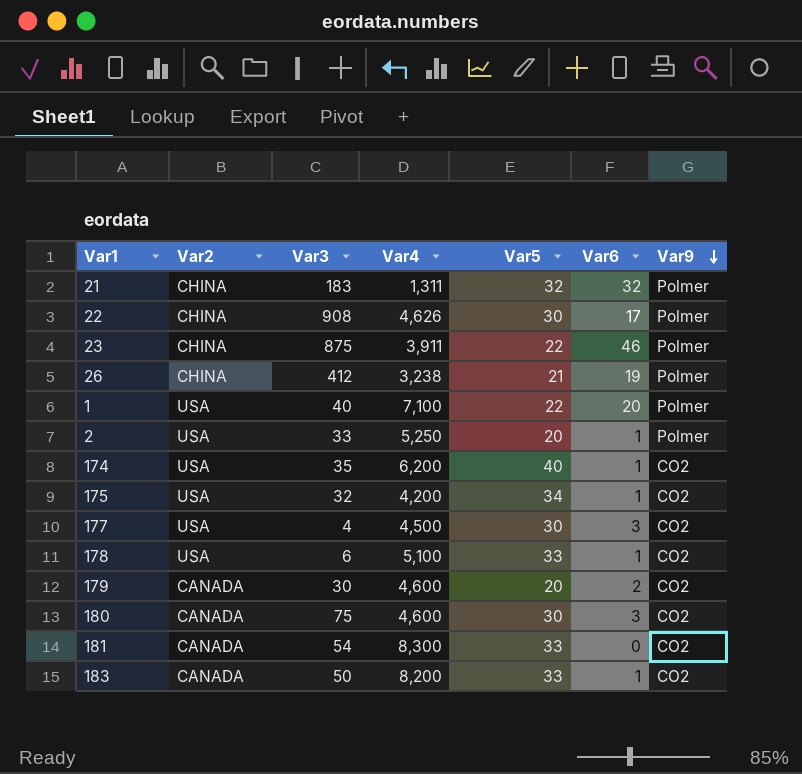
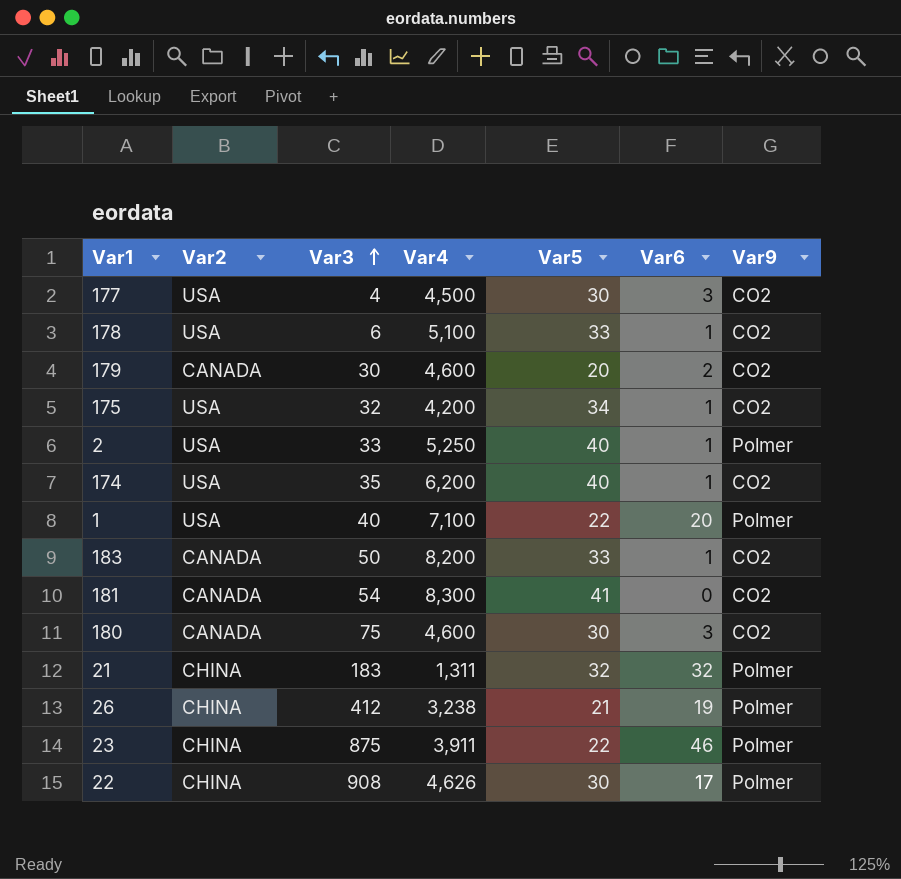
row order: Var9 descending -> Var3 ascending
2 | Var5: 20 -> 40
181 | Var5: 33 -> 41

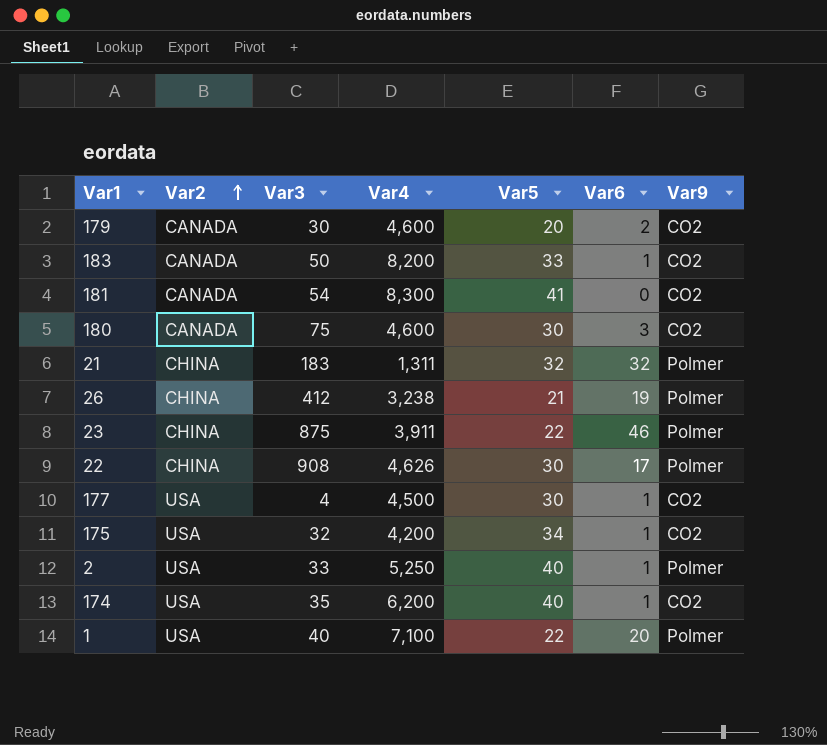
row order: Var3 ascending -> Var2 ascending
row 178: USA | 6 | 5,100 | 33 | 1 | CO2 -> none
177 | Var6: 3 -> 1

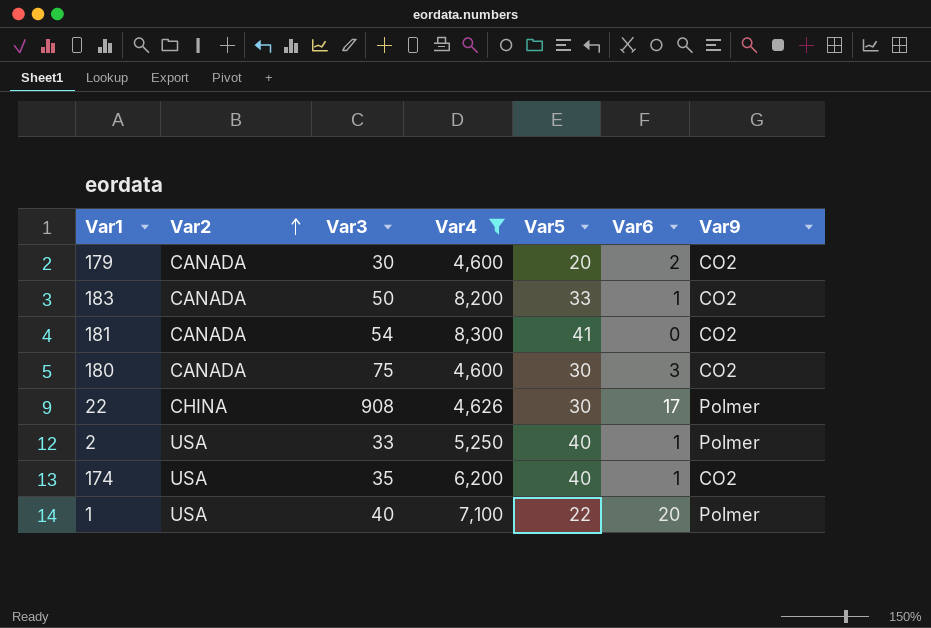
filter: none -> Var4 >= 4,600

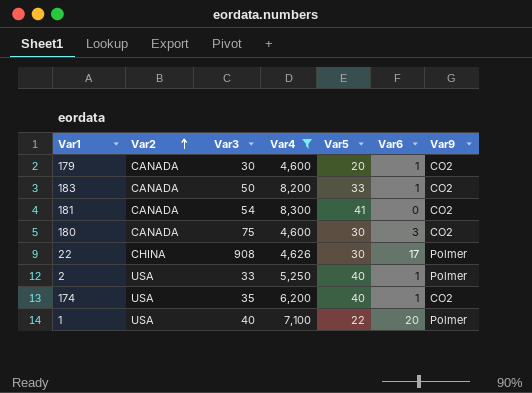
179 | Var6: 2 -> 1

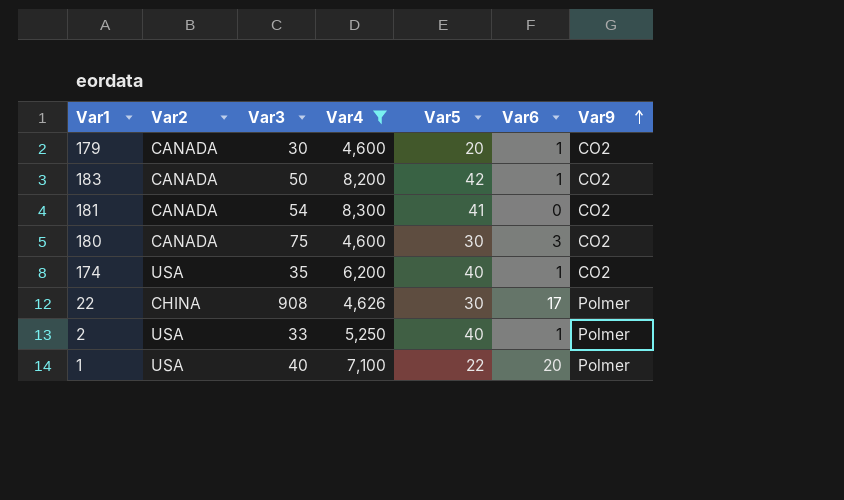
row order: Var2 ascending -> Var9 ascending
183 | Var5: 33 -> 42

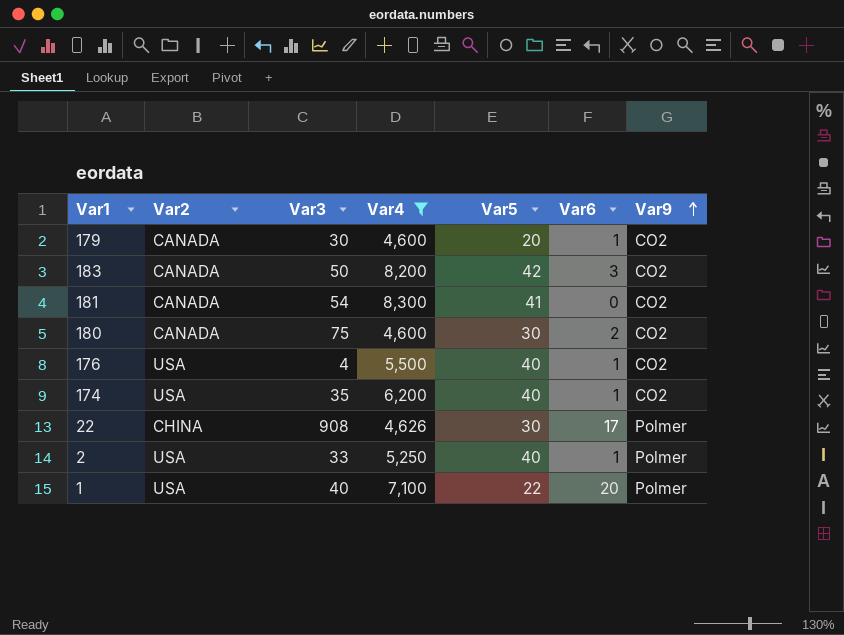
183 | Var6: 1 -> 3
180 | Var6: 3 -> 2
row 176: none -> USA | 4 | 5,500 | 40 | 1 | CO2

